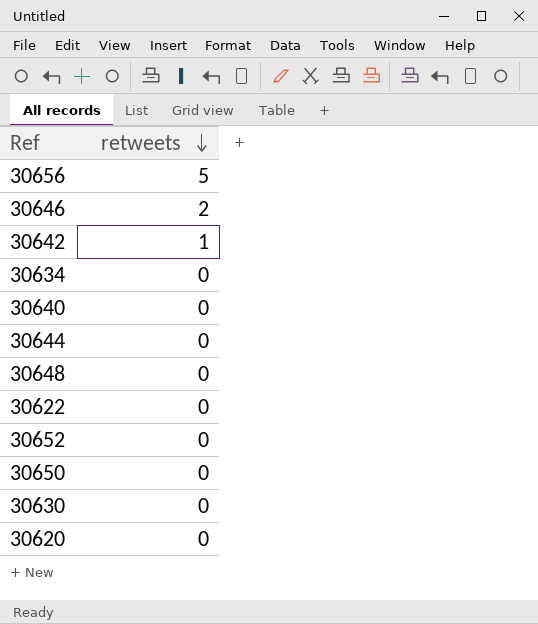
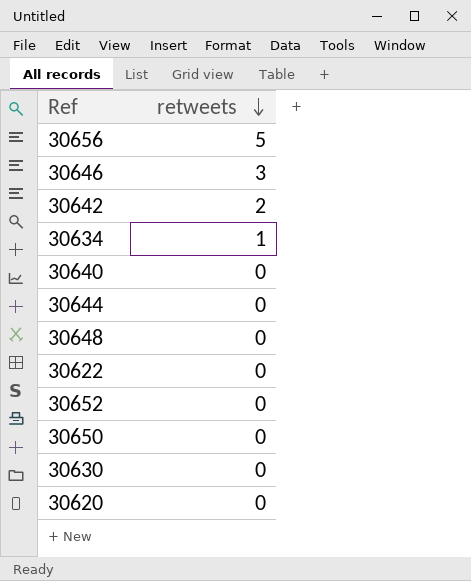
30646 | retweets: 2 -> 3
30642 | retweets: 1 -> 2
30634 | retweets: 0 -> 1

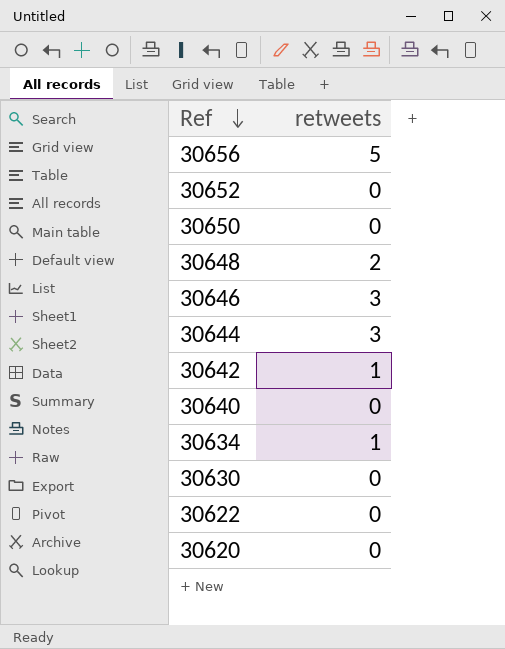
row order: retweets descending -> Ref descending
30648 | retweets: 0 -> 2
30644 | retweets: 0 -> 3
30642 | retweets: 2 -> 1

